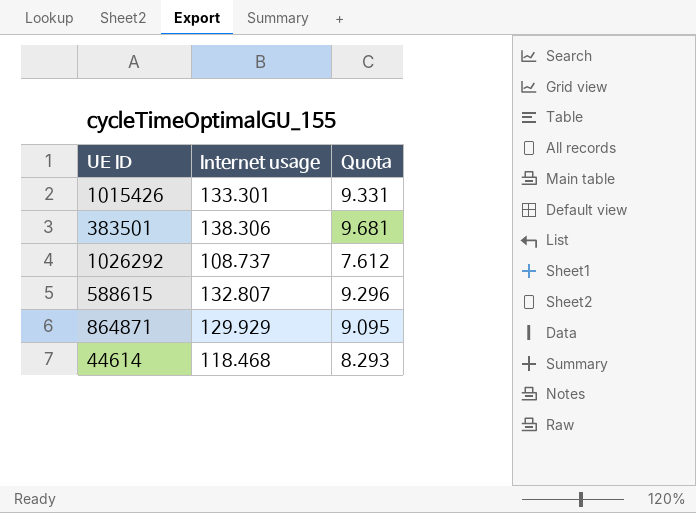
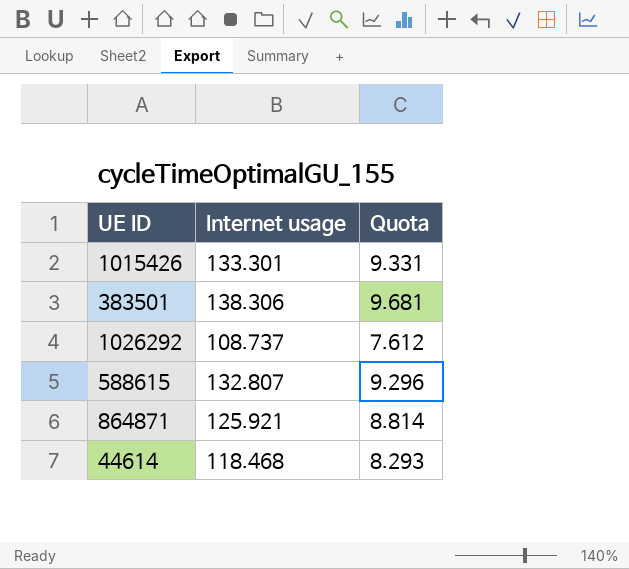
864871 | Internet usage: 129.929 -> 125.921
864871 | Quota: 9.095 -> 8.814

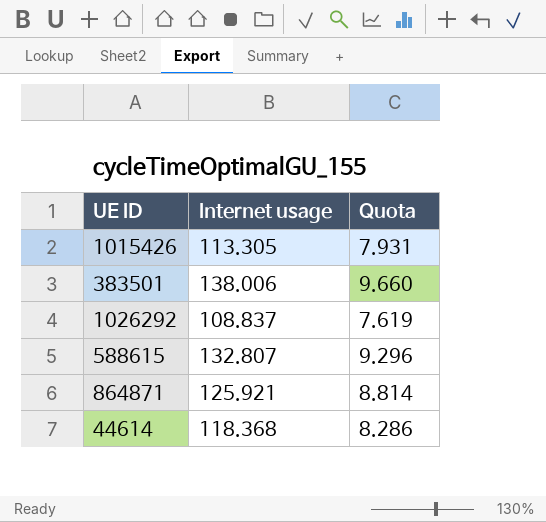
1015426 | Internet usage: 133.301 -> 113.305
1015426 | Quota: 9.331 -> 7.931
383501 | Internet usage: 138.306 -> 138.006
383501 | Quota: 9.681 -> 9.660
1026292 | Internet usage: 108.737 -> 108.837
1026292 | Quota: 7.612 -> 7.619
44614 | Internet usage: 118.468 -> 118.368
44614 | Quota: 8.293 -> 8.286

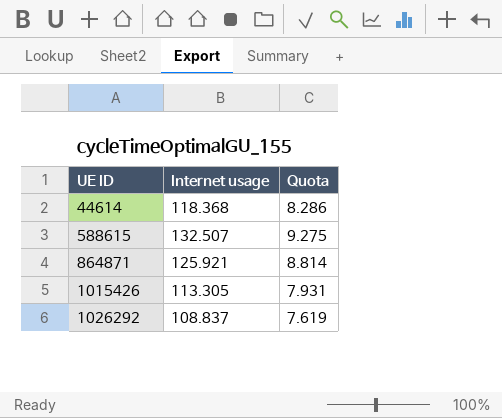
row order: none -> UE ID ascending
row 383501: 138.006 | 9.660 -> none
588615 | Internet usage: 132.807 -> 132.507
588615 | Quota: 9.296 -> 9.275

